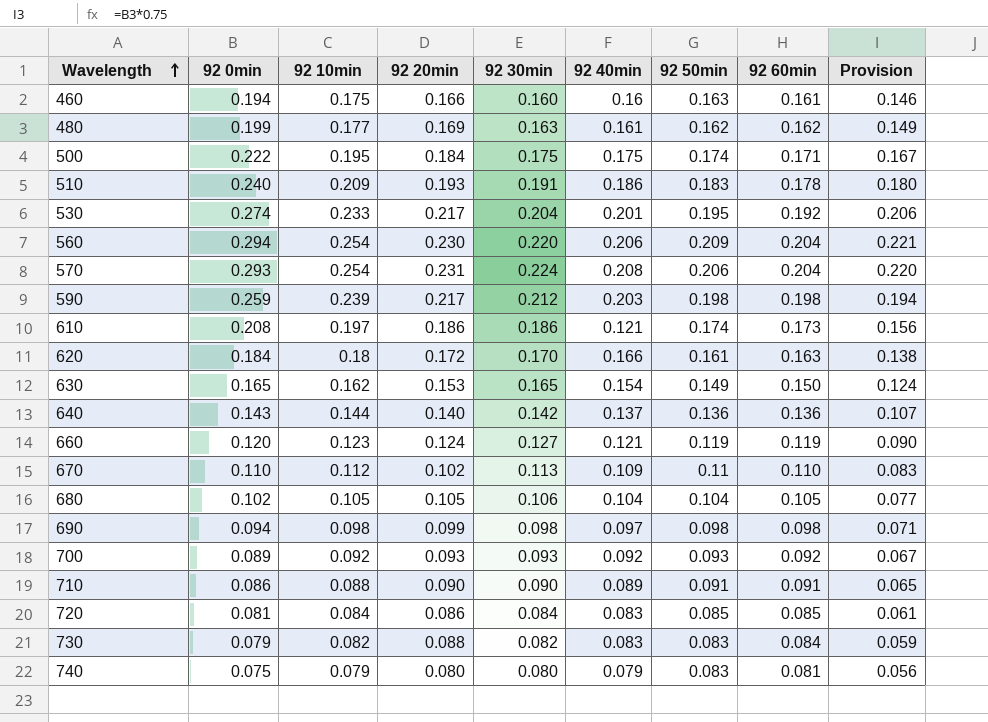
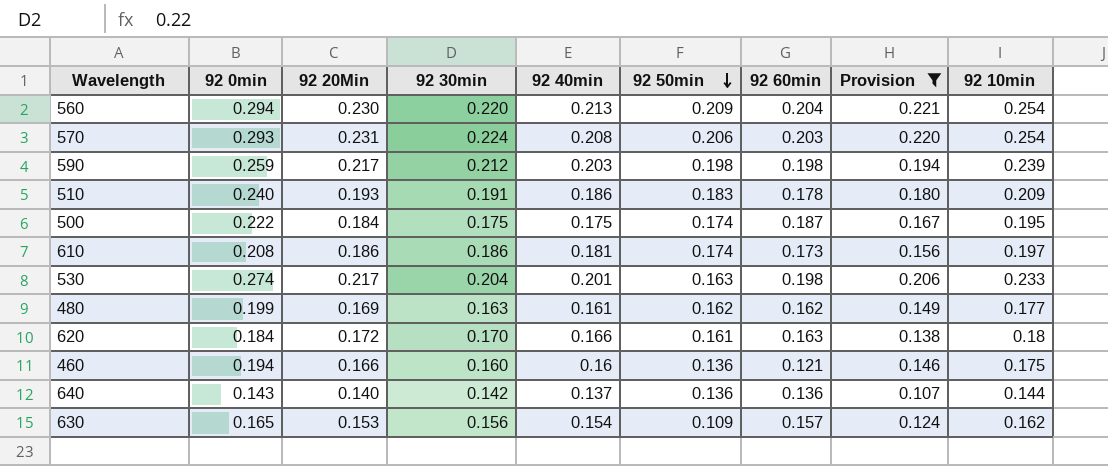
filter: none -> Provision >= 0.107
row order: Wavelength ascending -> 92 50min descending
column name: 92 20min -> 92 20Min
column 92 10min | position: 3 -> 9
560 | 92 40min: 0.206 -> 0.213
570 | 92 60min: 0.204 -> 0.203
500 | 92 60min: 0.171 -> 0.187
610 | 92 40min: 0.121 -> 0.181
530 | 92 50min: 0.195 -> 0.163
530 | 92 60min: 0.192 -> 0.198
460 | 92 50min: 0.163 -> 0.136
460 | 92 60min: 0.161 -> 0.121
630 | 92 30min: 0.165 -> 0.156
630 | 92 50min: 0.149 -> 0.109
630 | 92 60min: 0.150 -> 0.157

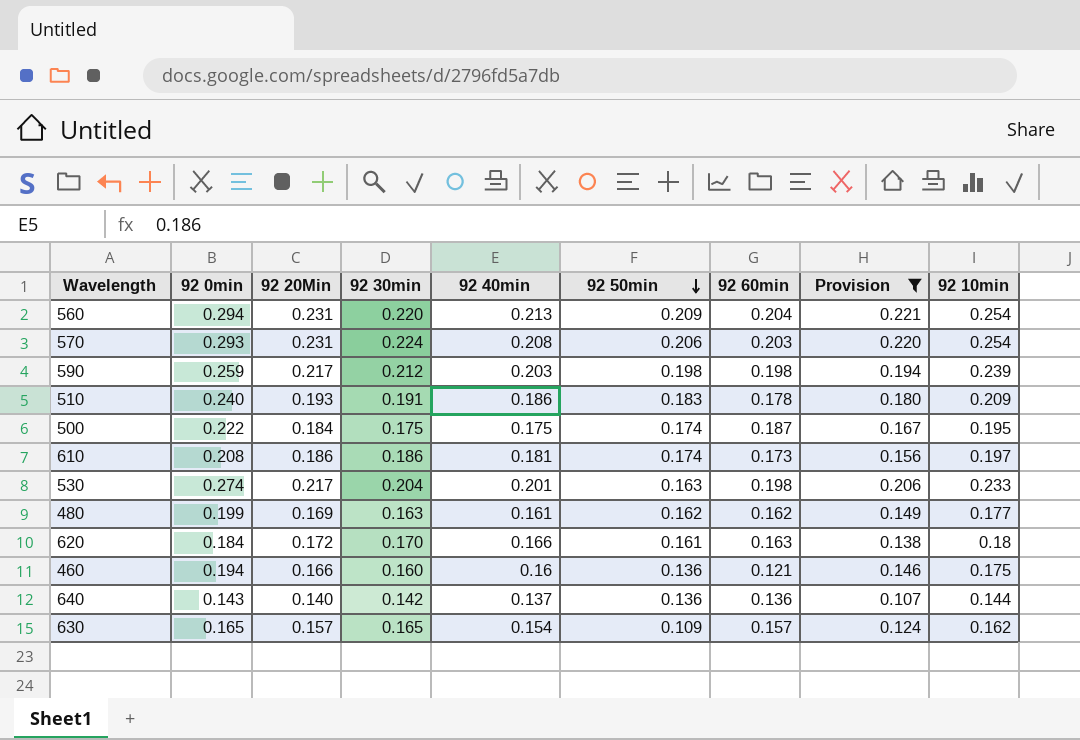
560 | 92 20Min: 0.230 -> 0.231
630 | 92 20Min: 0.153 -> 0.157
630 | 92 30min: 0.156 -> 0.165

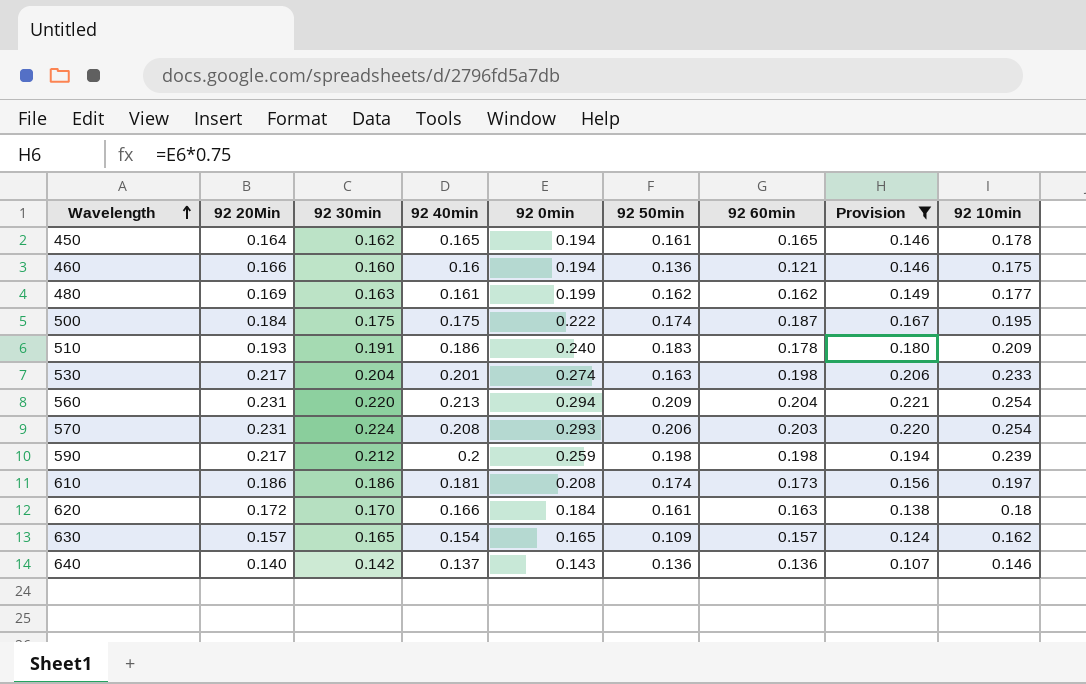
row order: 92 50min descending -> Wavelength ascending
column 92 0min | position: 2 -> 5
row 450: none -> 0.164 | 0.162 | 0.165 | 0.194 | 0.161 | 0.165 | 0.146 | 0.178
590 | 92 40min: 0.203 -> 0.2
640 | 92 10min: 0.144 -> 0.146

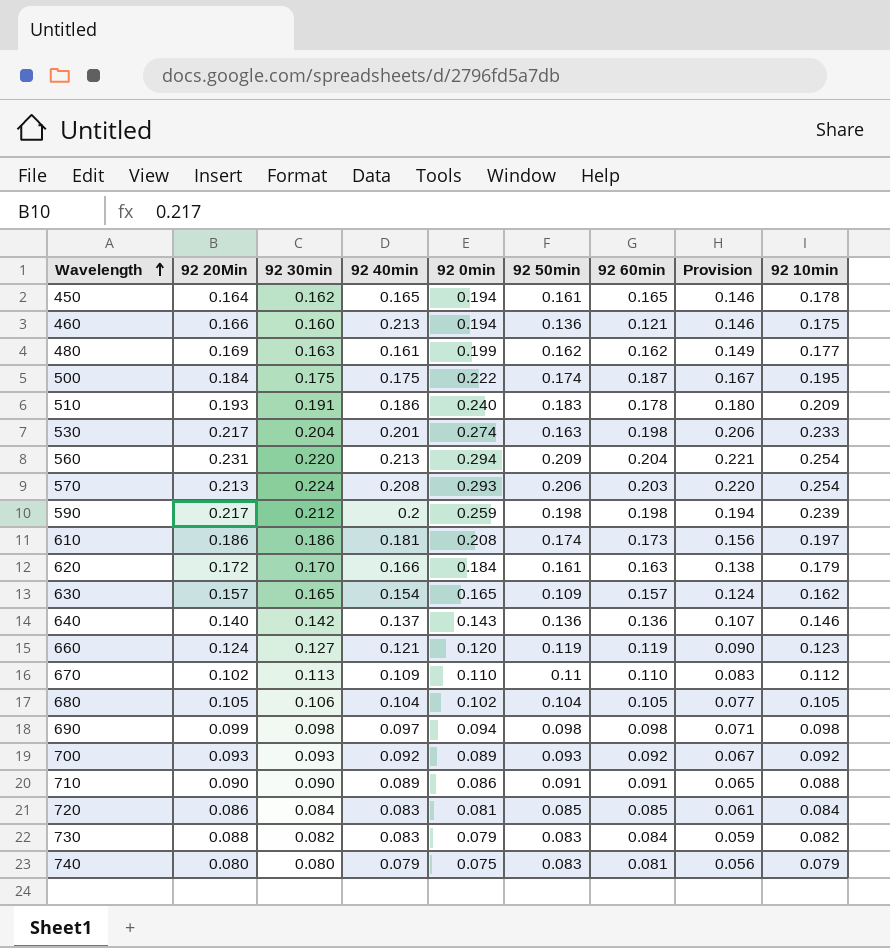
filter: Provision >= 0.107 -> none
460 | 92 40min: 0.16 -> 0.213
570 | 92 20Min: 0.231 -> 0.213
620 | 92 10min: 0.18 -> 0.179

